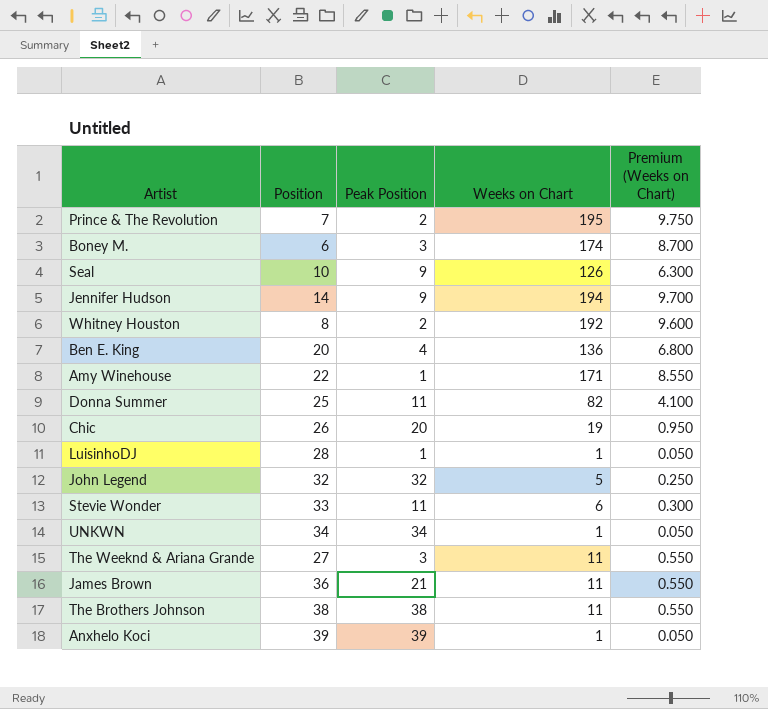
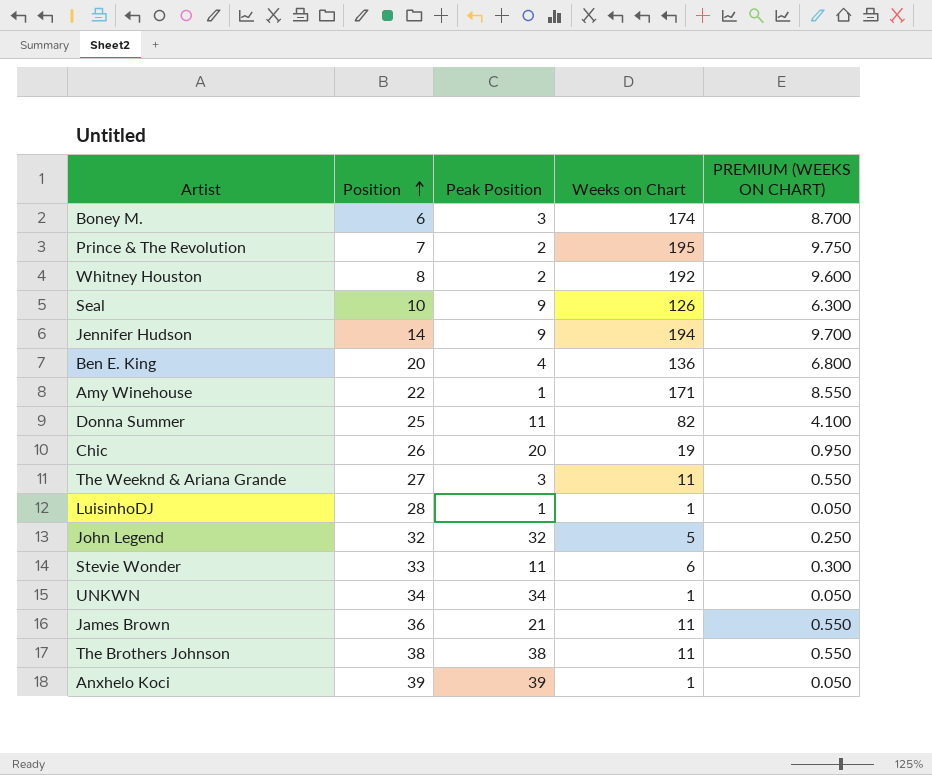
row order: none -> Position ascending
column name: Premium (Weeks on Chart) -> PREMIUM (WEEKS ON CHART)

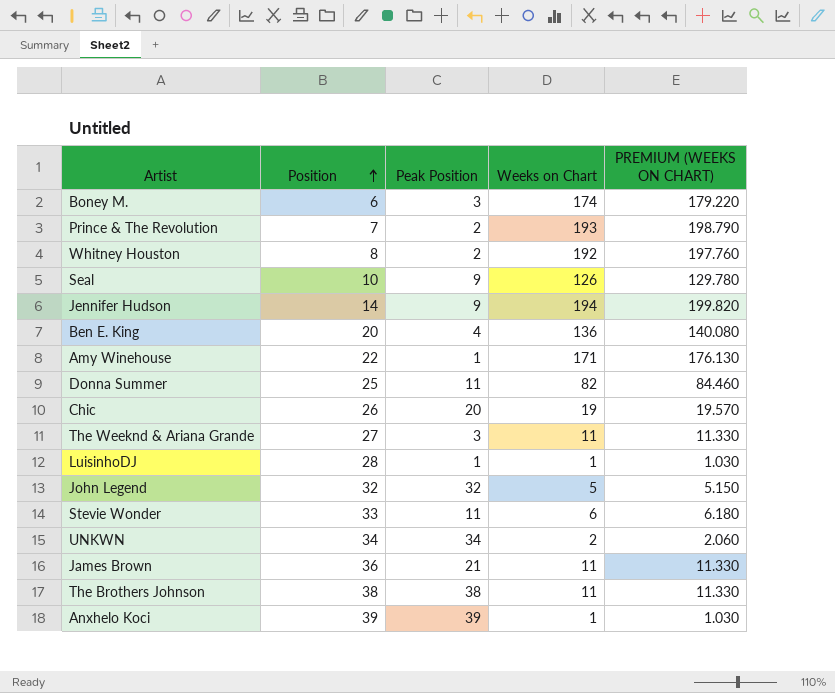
column PREMIUM (WEEKS ON CHART) | formula: [Weeks on Chart] * 0.05 -> [Weeks on Chart] * 1.03
Prince & The Revolution | Weeks on Chart: 195 -> 193
UNKWN | Weeks on Chart: 1 -> 2

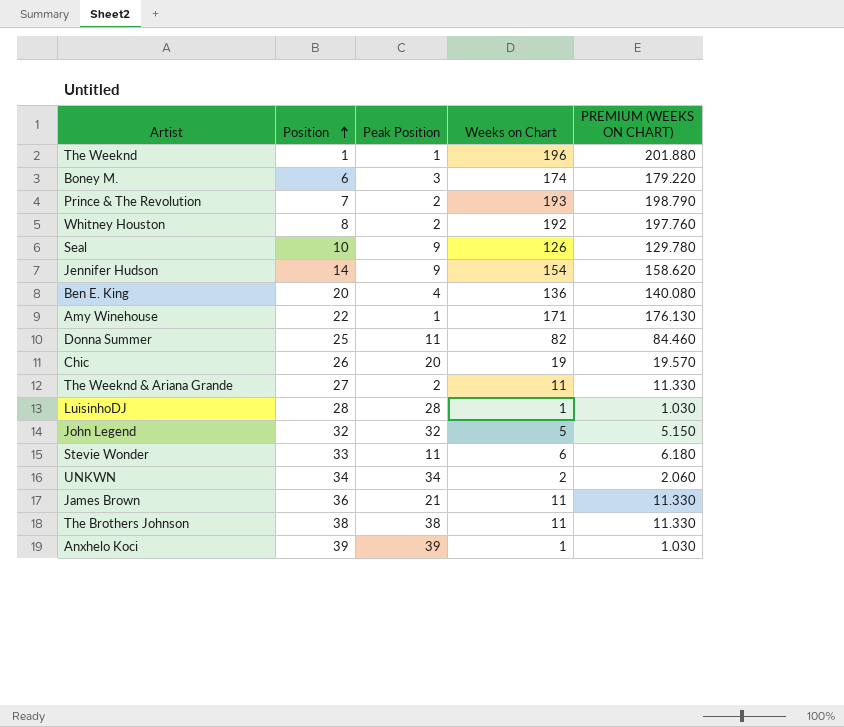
row The Weeknd: none -> 1 | 1 | 196 | 201.880
Jennifer Hudson | Weeks on Chart: 194 -> 154
Jennifer Hudson | PREMIUM (WEEKS ON CHART): 199.820 -> 158.620
The Weeknd & Ariana Grande | Peak Position: 3 -> 2
LuisinhoDJ | Peak Position: 1 -> 28

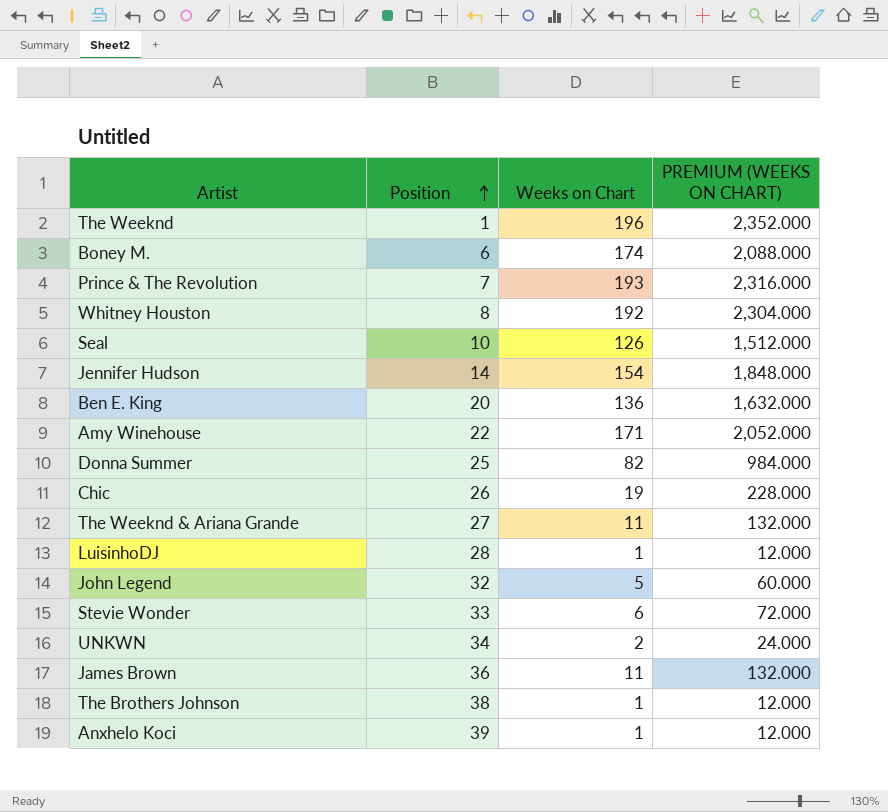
column Peak Position | position: 3 -> none
column PREMIUM (WEEKS ON CHART) | formula: [Weeks on Chart] * 1.03 -> [Weeks on Chart] * 12
The Brothers Johnson | Weeks on Chart: 11 -> 1

